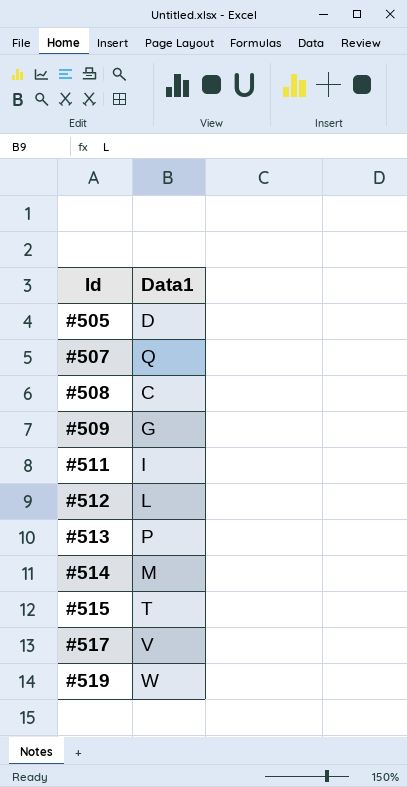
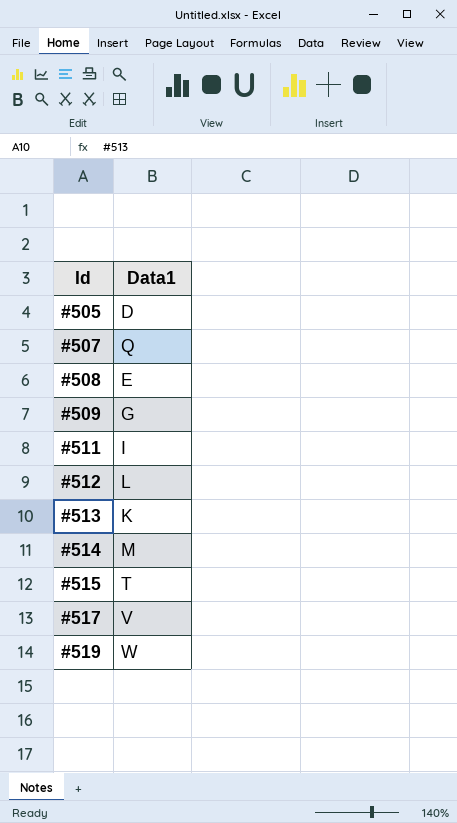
#508 | Data1: C -> E
#513 | Data1: P -> K

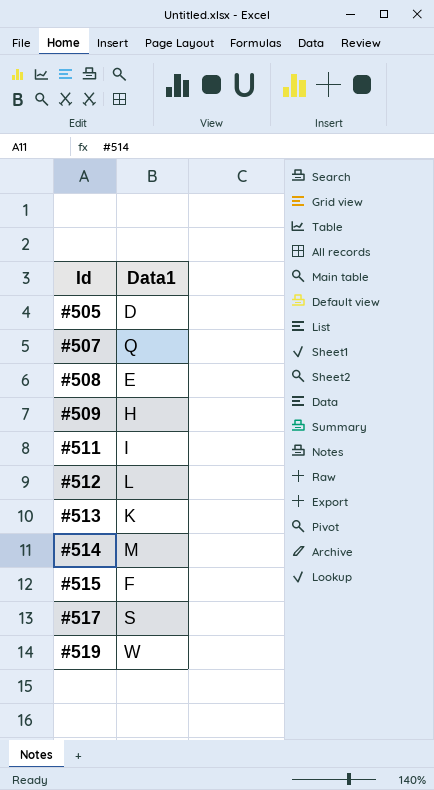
#509 | Data1: G -> H
#515 | Data1: T -> F
#517 | Data1: V -> S

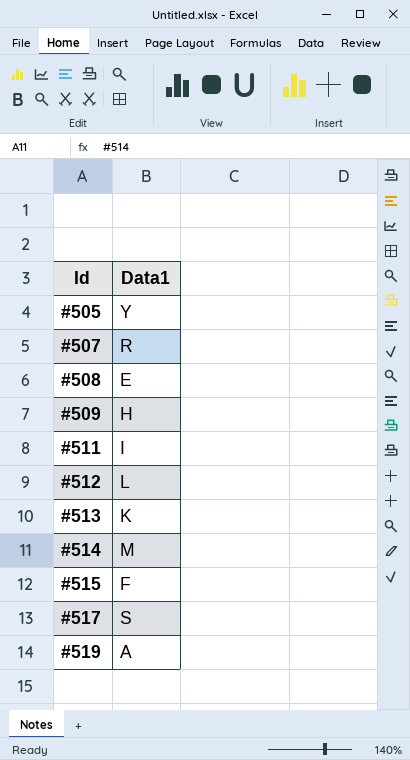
#505 | Data1: D -> Y
#507 | Data1: Q -> R
#519 | Data1: W -> A

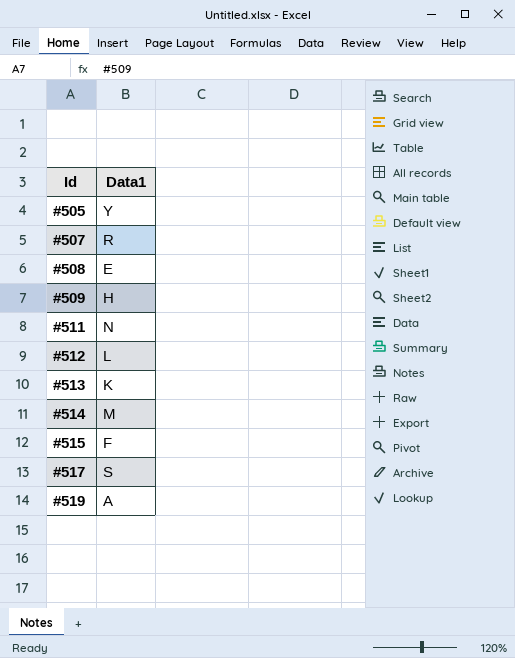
#511 | Data1: I -> N

